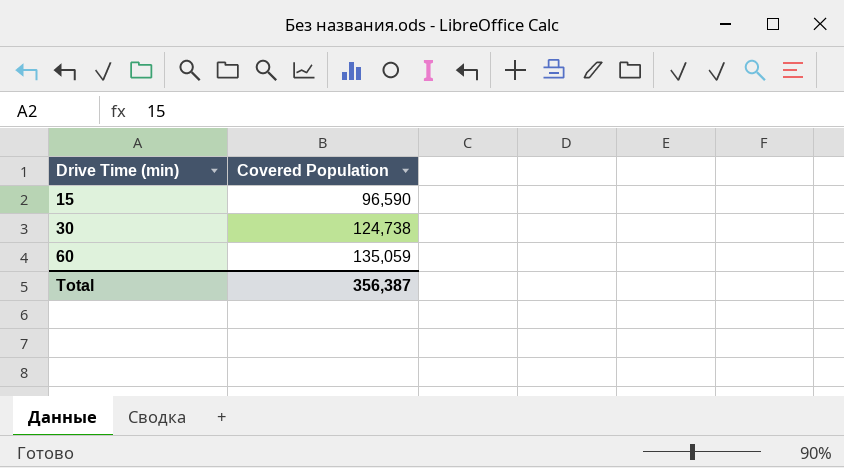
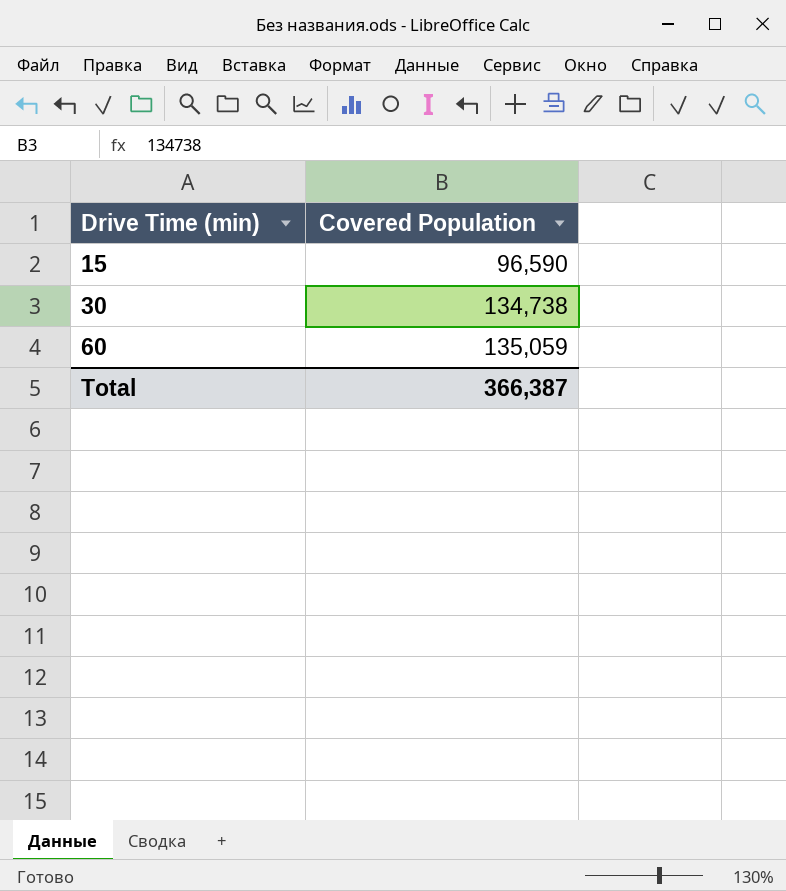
30 | Covered Population: 124,738 -> 134,738
Total | Covered Population: 356,387 -> 366,387

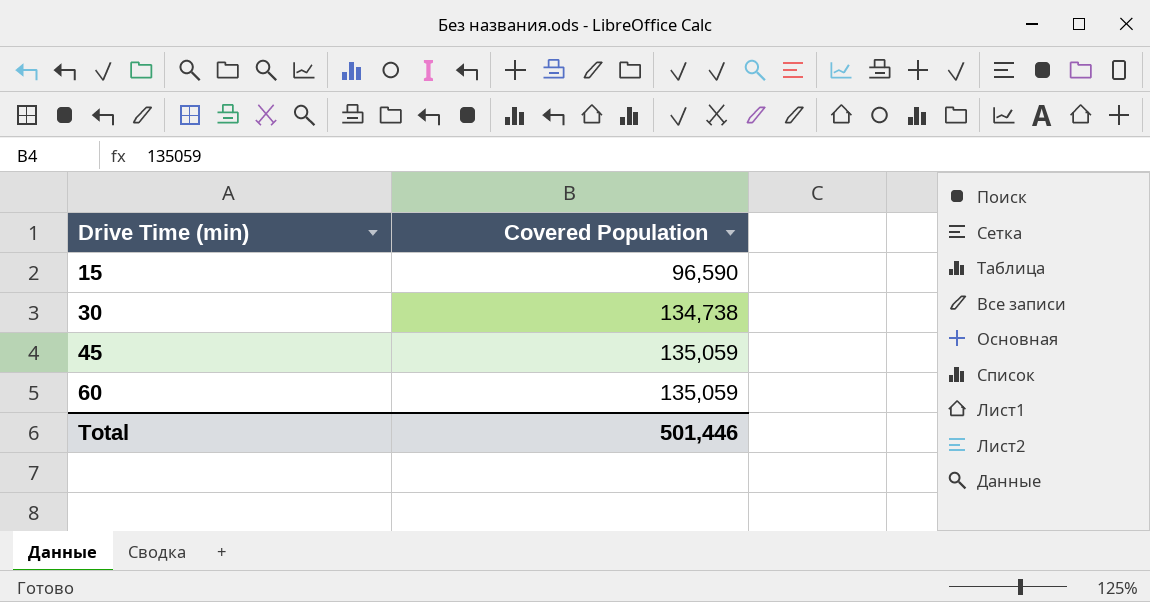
row 45: none -> 135,059
Total | Covered Population: 366,387 -> 501,446

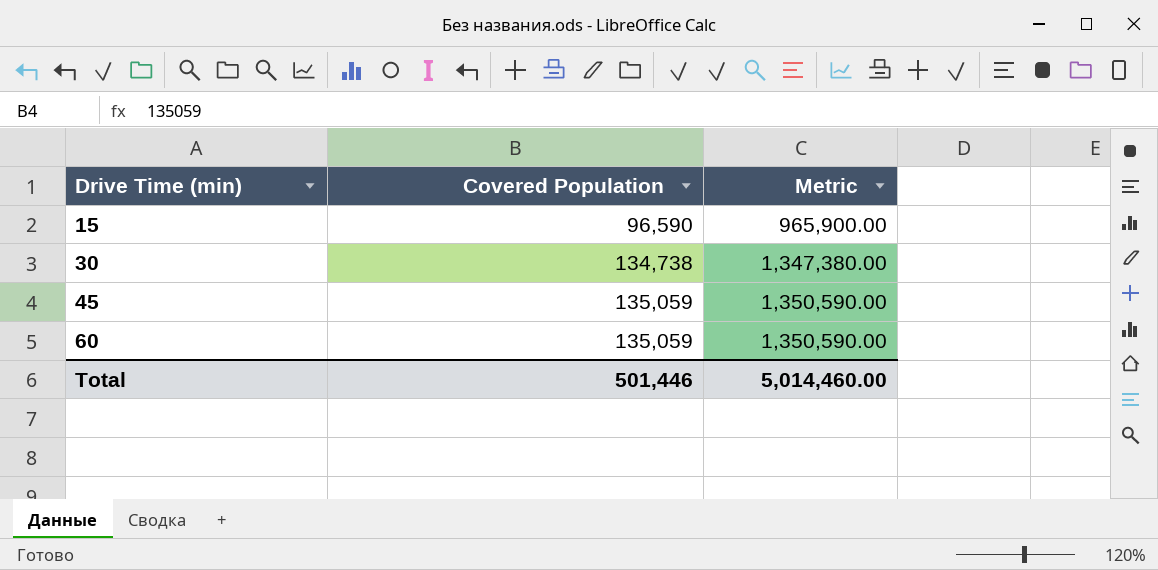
column Metric | formula: none -> [Covered Population] * 10

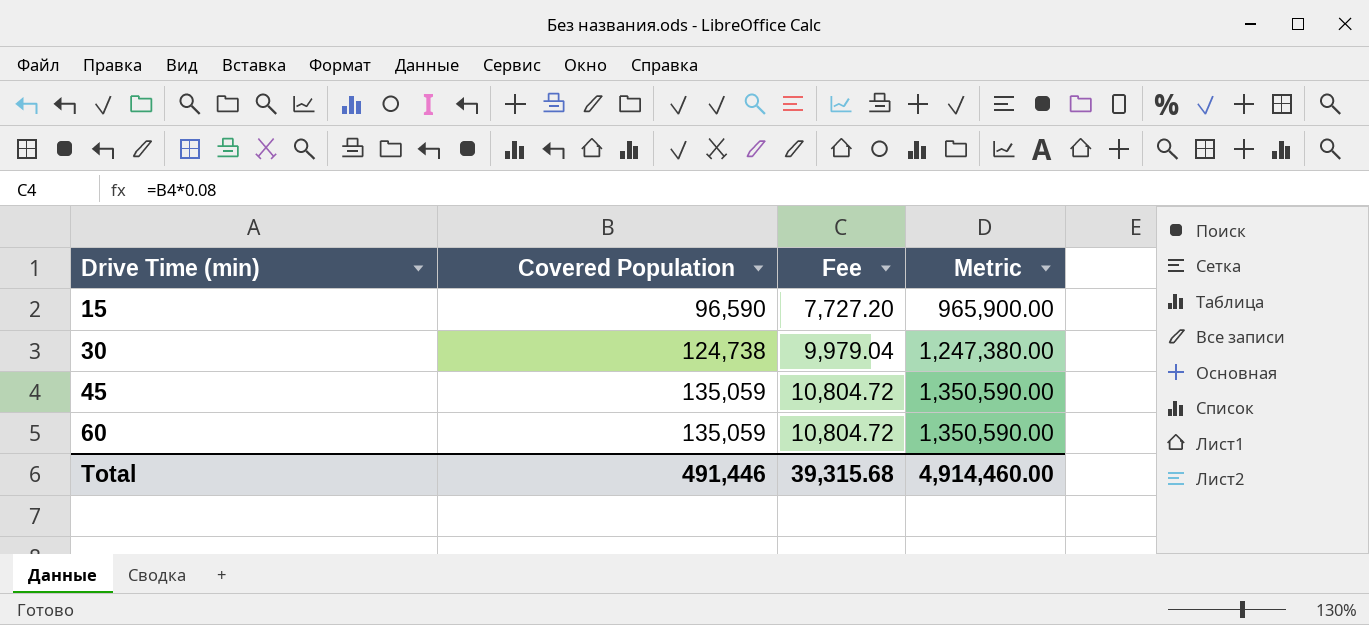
column Fee | formula: none -> [Covered Population] * 0.08
30 | Covered Population: 134,738 -> 124,738
30 | Metric: 1,347,380.00 -> 1,247,380.00
Total | Covered Population: 501,446 -> 491,446
Total | Metric: 5,014,460.00 -> 4,914,460.00

